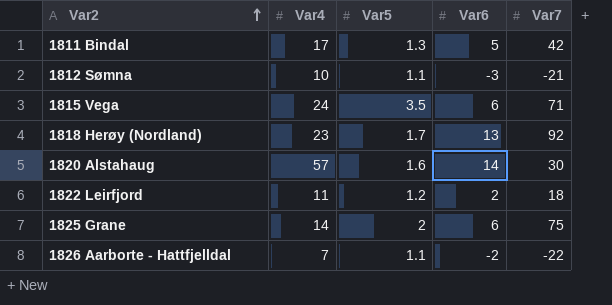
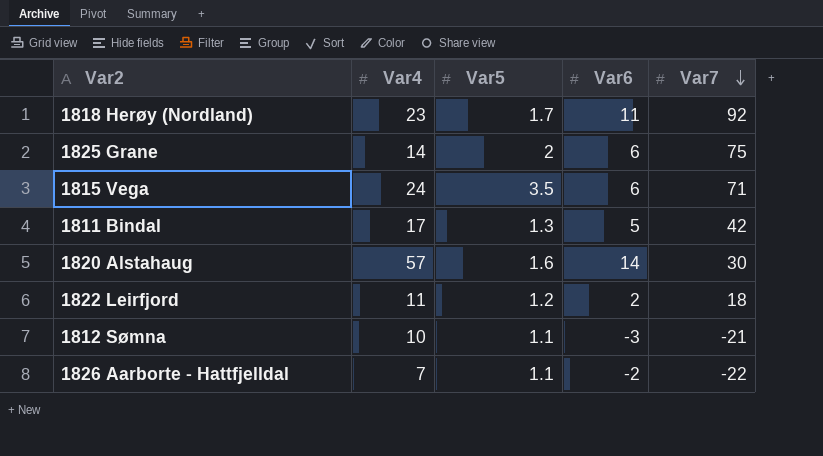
row order: Var2 ascending -> Var7 descending
1818 Herøy (Nordland) | Var6: 13 -> 11

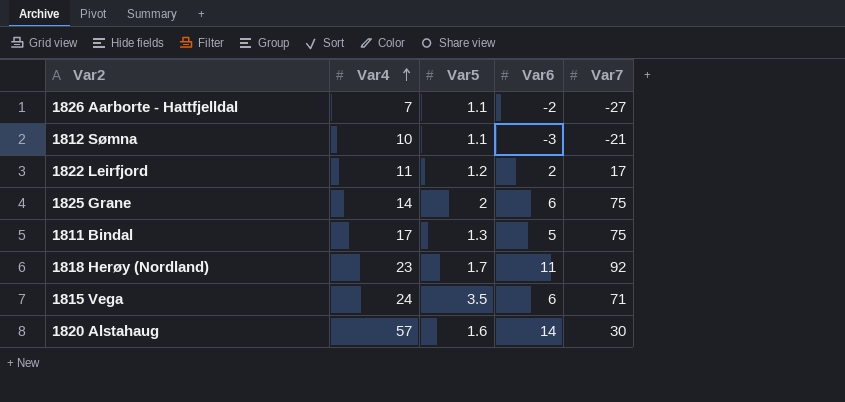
row order: Var7 descending -> Var4 ascending
1826 Aarborte - Hattfjelldal | Var7: -22 -> -27
1822 Leirfjord | Var7: 18 -> 17
1811 Bindal | Var7: 42 -> 75

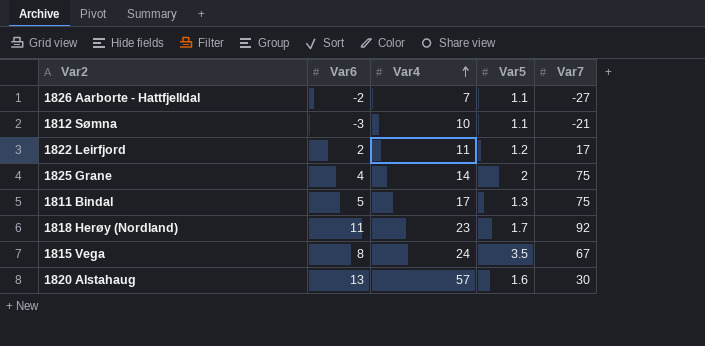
column Var6 | position: 4 -> 2
1825 Grane | Var6: 6 -> 4
1815 Vega | Var6: 6 -> 8
1815 Vega | Var7: 71 -> 67
1820 Alstahaug | Var6: 14 -> 13

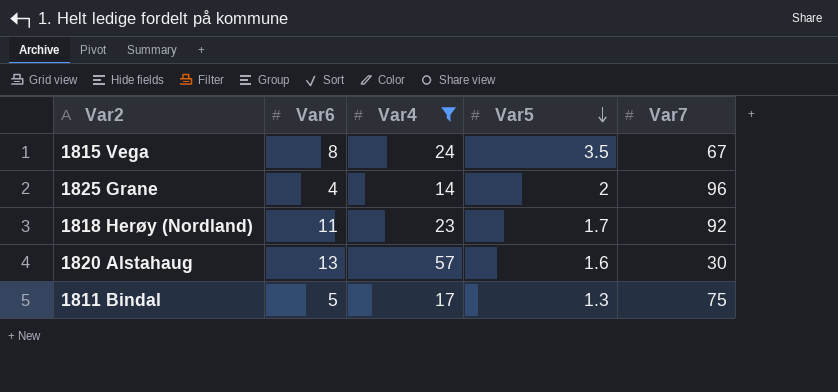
filter: none -> Var4 >= 14
row order: Var4 ascending -> Var5 descending
1825 Grane | Var7: 75 -> 96

